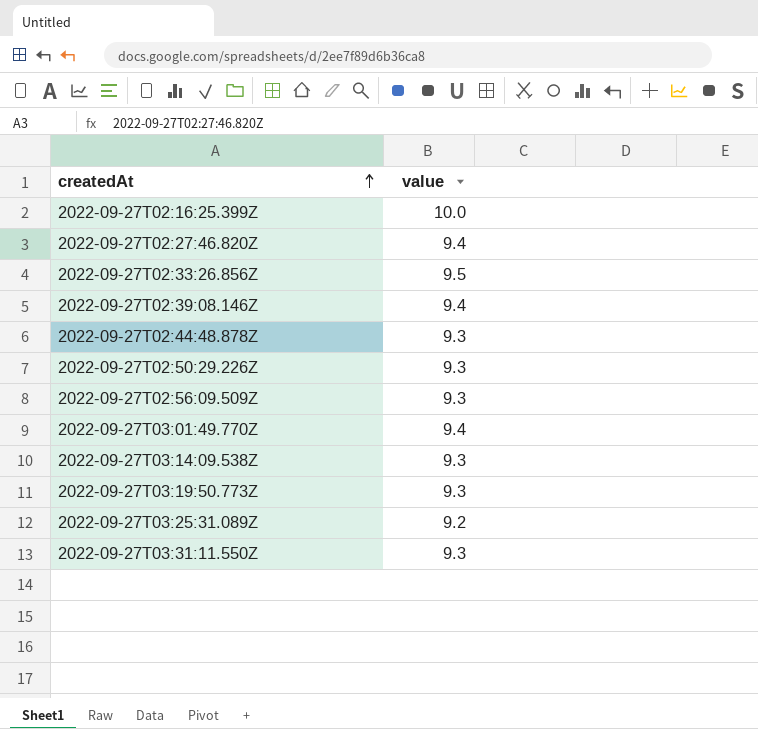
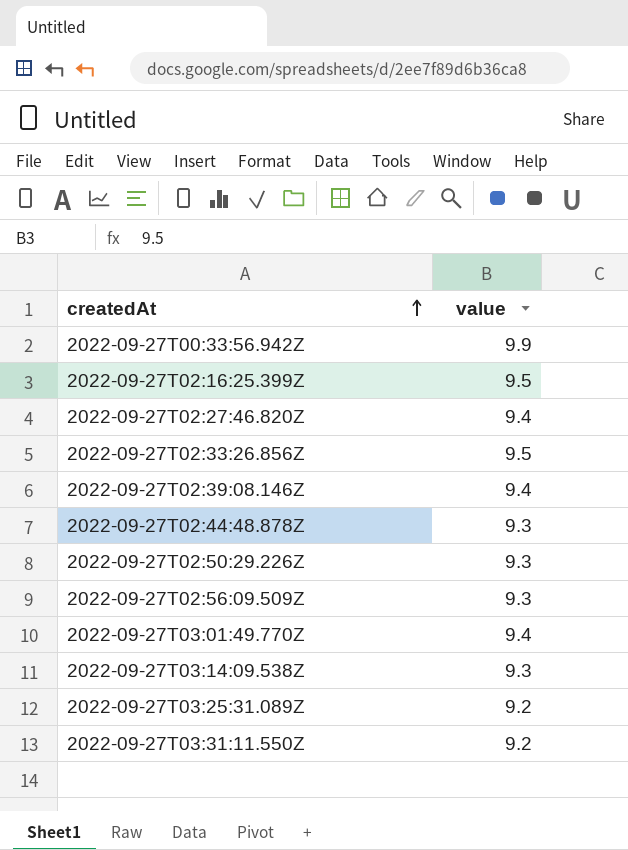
row 2022-09-27T03:19:50.773Z: 9.3 -> none
row 2022-09-27T00:33:56.942Z: none -> 9.9
2022-09-27T02:16:25.399Z | value: 10.0 -> 9.5
2022-09-27T03:31:11.550Z | value: 9.3 -> 9.2

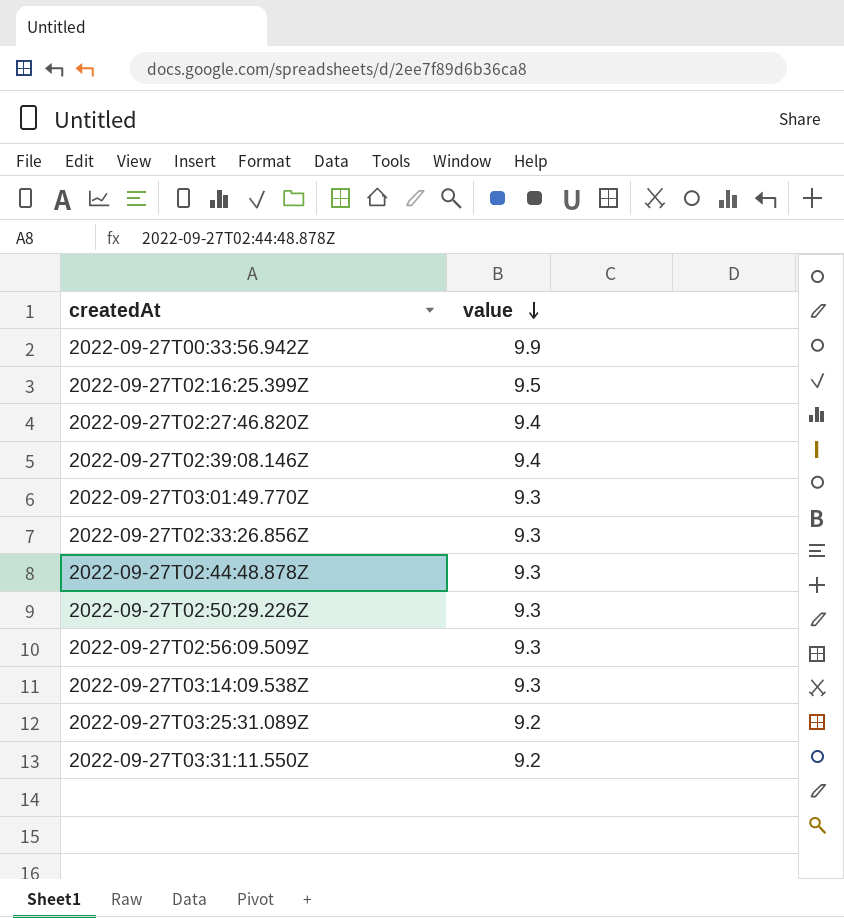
row order: createdAt ascending -> value descending
2022-09-27T03:01:49.770Z | value: 9.4 -> 9.3
2022-09-27T02:33:26.856Z | value: 9.5 -> 9.3

